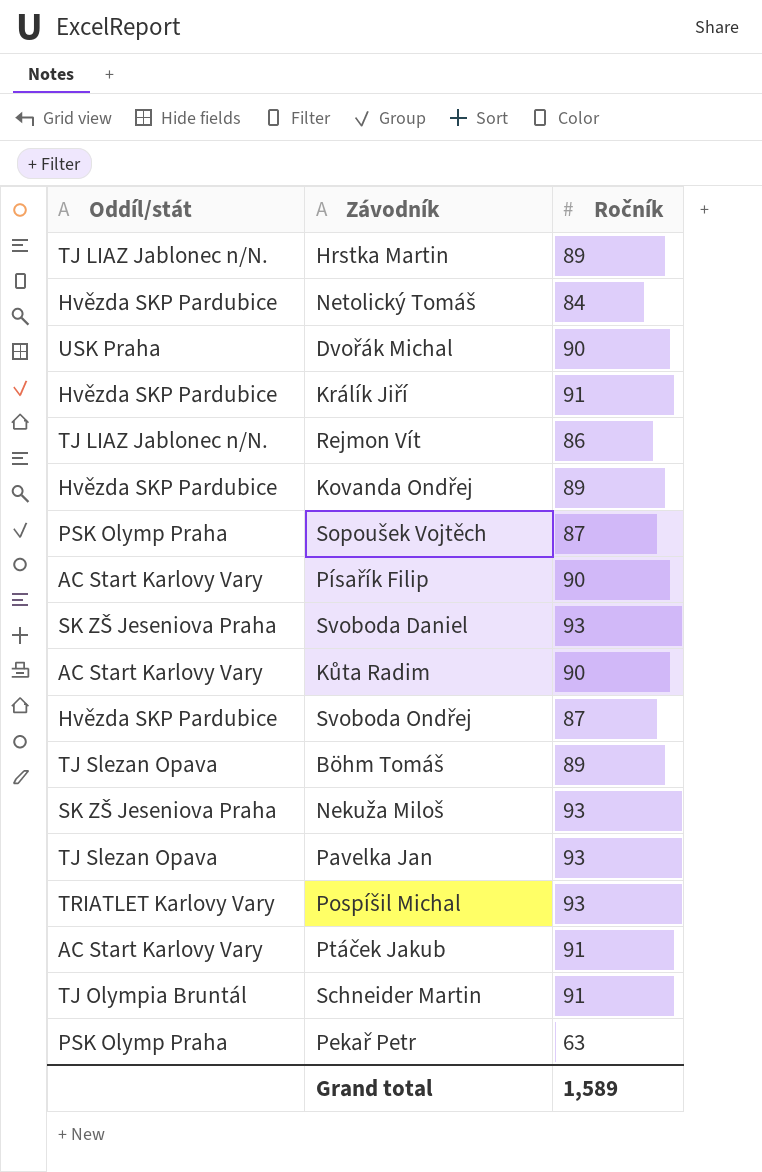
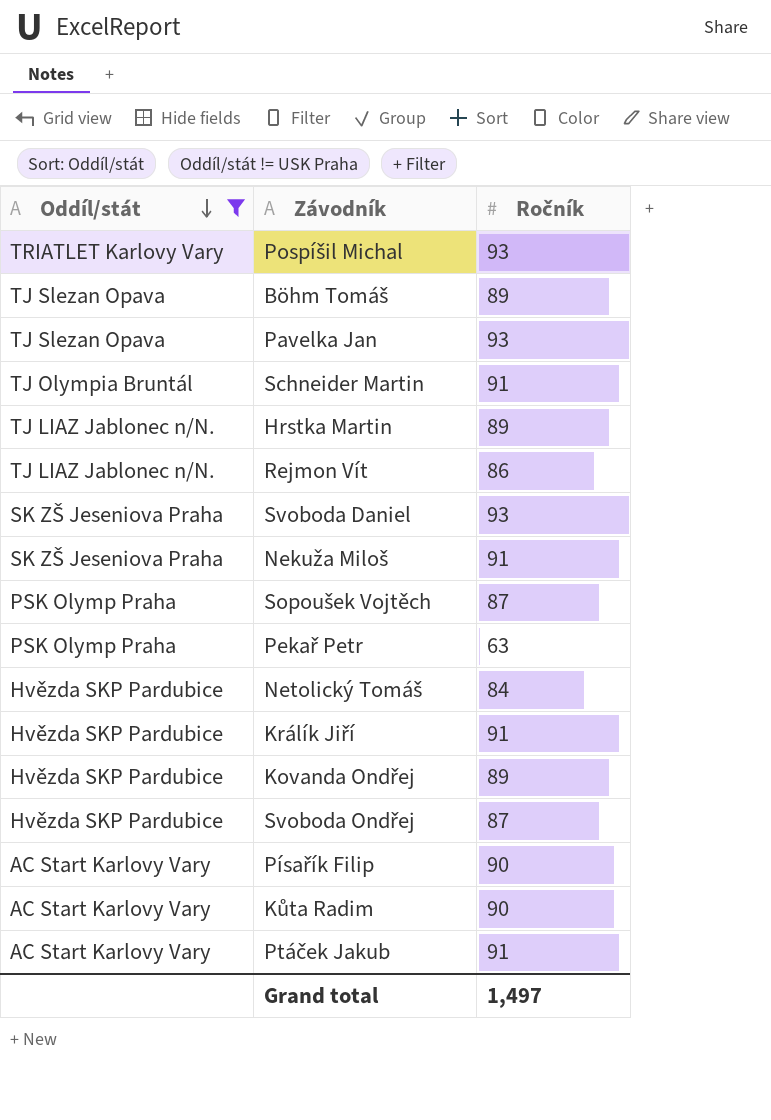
filter: none -> Oddíl/stát != USK Praha
row order: none -> Oddíl/stát descending
Nekuža Miloš | Ročník: 93 -> 91
Grand total | Ročník: 1,589 -> 1,497

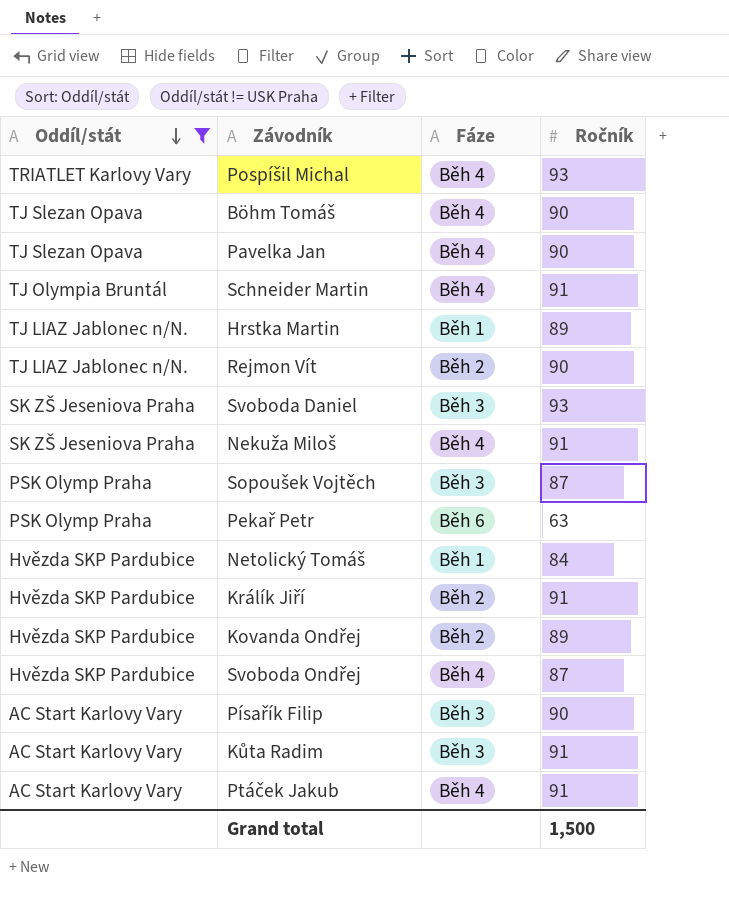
column Fáze | position: none -> 3
Böhm Tomáš | Ročník: 89 -> 90
Pavelka Jan | Ročník: 93 -> 90
Rejmon Vít | Ročník: 86 -> 90
Kůta Radim | Ročník: 90 -> 91
Grand total | Ročník: 1,497 -> 1,500

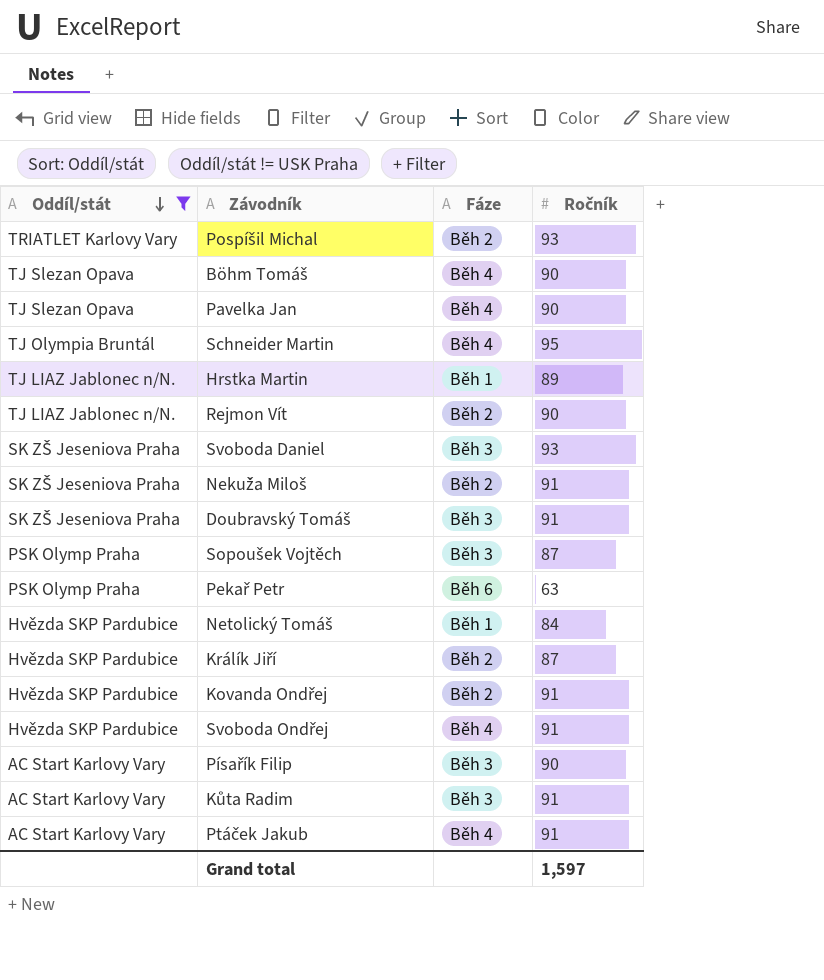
Pospíšil Michal | Fáze: Běh 4 -> Běh 2
Schneider Martin | Ročník: 91 -> 95
Nekuža Miloš | Fáze: Běh 4 -> Běh 2
row Doubravský Tomáš: none -> SK ZŠ Jeseniova Praha | Běh 3 | 91
Králík Jiří | Ročník: 91 -> 87
Kovanda Ondřej | Ročník: 89 -> 91
Svoboda Ondřej | Ročník: 87 -> 91
Grand total | Ročník: 1,500 -> 1,597

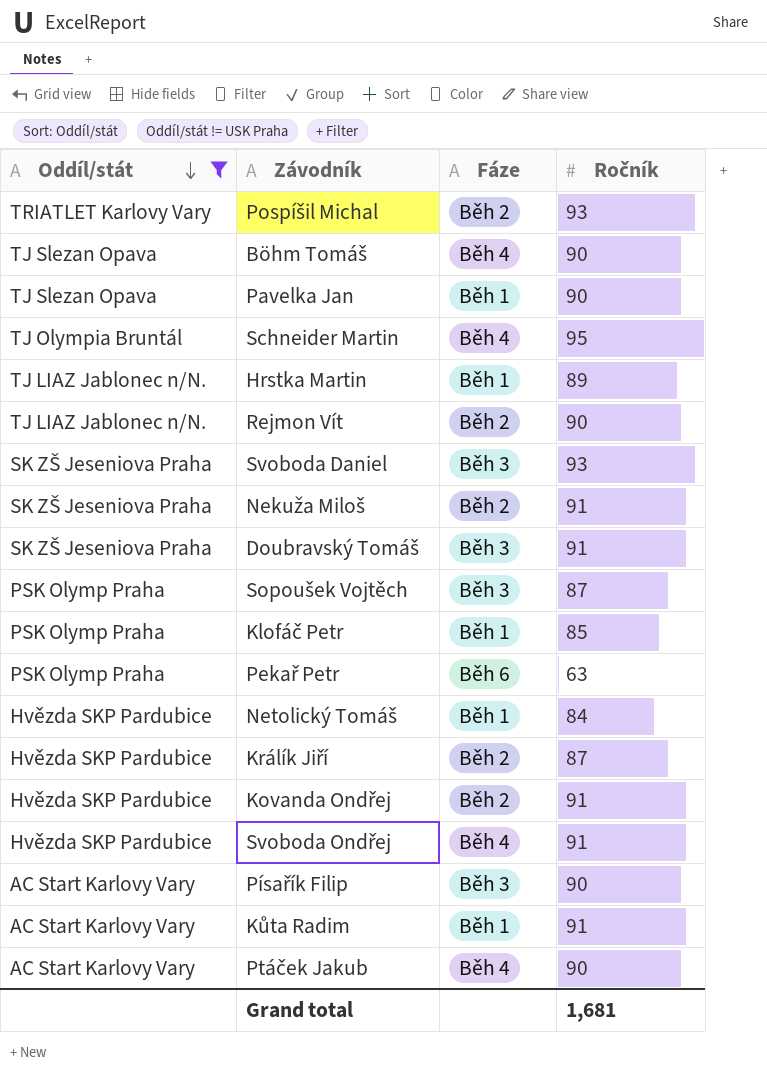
Pavelka Jan | Fáze: Běh 4 -> Běh 1
row Klofáč Petr: none -> PSK Olymp Praha | Běh 1 | 85
Kůta Radim | Fáze: Běh 3 -> Běh 1
Ptáček Jakub | Ročník: 91 -> 90
Grand total | Ročník: 1,597 -> 1,681

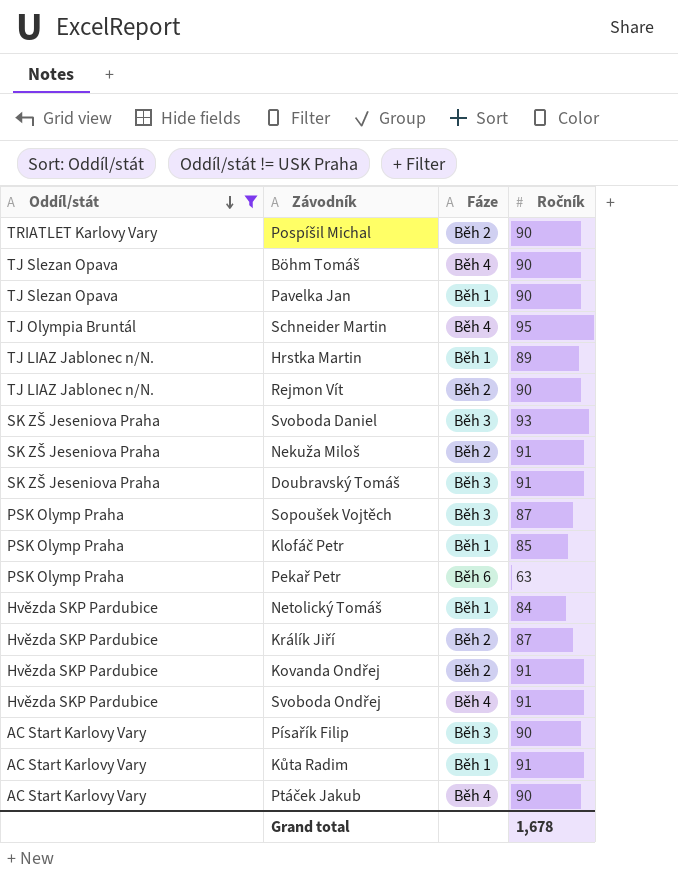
Pospíšil Michal | Ročník: 93 -> 90
Grand total | Ročník: 1,681 -> 1,678

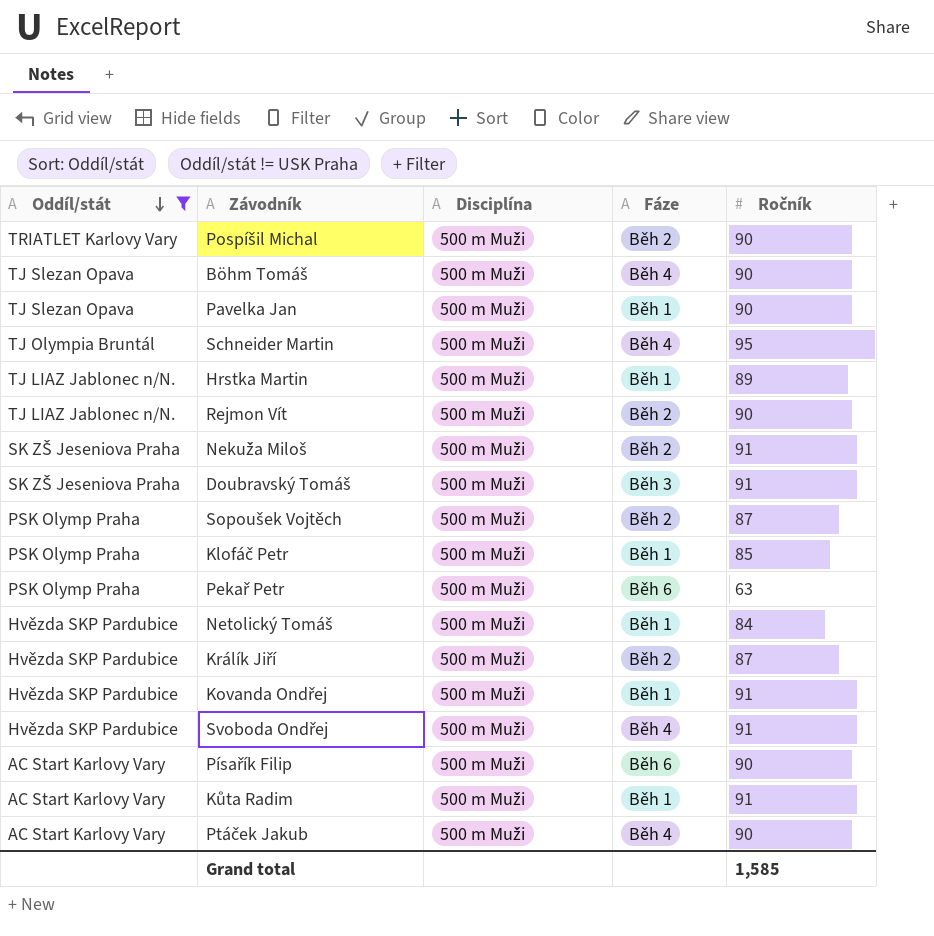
column Disciplína | position: none -> 3
row Svoboda Daniel: SK ZŠ Jeseniova Praha | Běh 3 | 93 -> none
Sopoušek Vojtěch | Fáze: Běh 3 -> Běh 2
Kovanda Ondřej | Fáze: Běh 2 -> Běh 1
Písařík Filip | Fáze: Běh 3 -> Běh 6
Grand total | Ročník: 1,678 -> 1,585

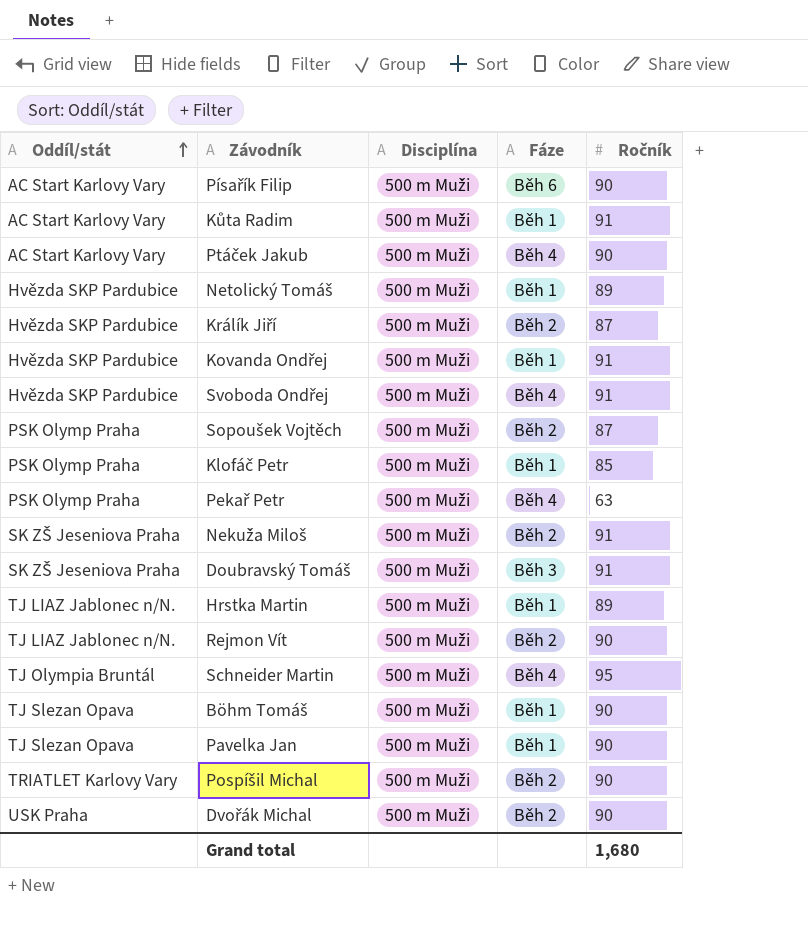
filter: Oddíl/stát != USK Praha -> none
row order: Oddíl/stát descending -> Oddíl/stát ascending
Netolický Tomáš | Ročník: 84 -> 89
Pekař Petr | Fáze: Běh 6 -> Běh 4
Böhm Tomáš | Fáze: Běh 4 -> Běh 1
Grand total | Ročník: 1,585 -> 1,680

